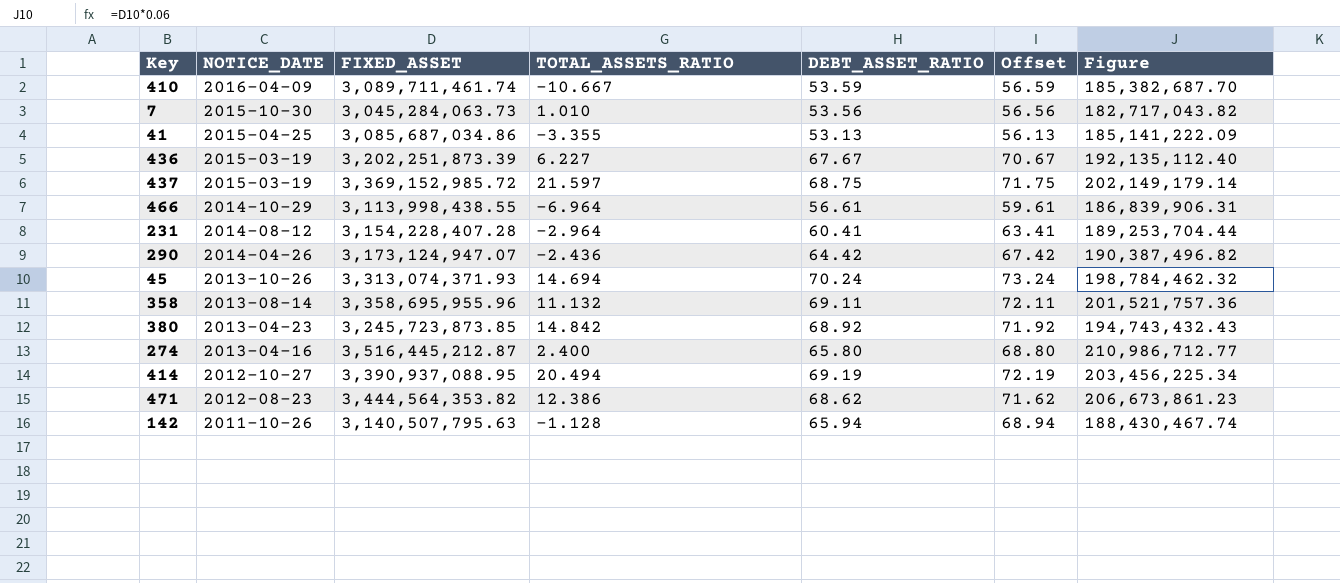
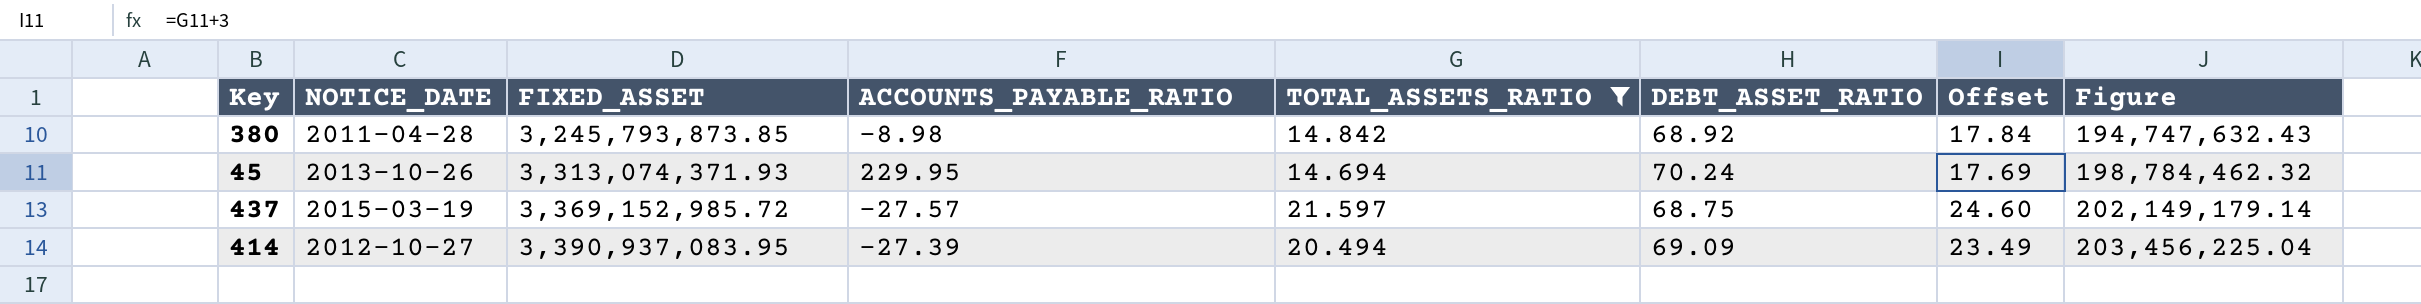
filter: none -> TOTAL_ASSETS_RATIO >= 14.694
row order: NOTICE_DATE descending -> FIXED_ASSET ascending
column ACCOUNTS_PAYABLE_RATIO | position: none -> 4
column Offset | formula: [DEBT_ASSET_RATIO] + 3 -> [TOTAL_ASSETS_RATIO] + 3
380 | NOTICE_DATE: 2013-04-23 -> 2011-04-28
380 | FIXED_ASSET: 3,245,723,873.85 -> 3,245,793,873.85
380 | Figure: 194,743,432.43 -> 194,747,632.43
414 | FIXED_ASSET: 3,390,937,088.95 -> 3,390,937,083.95
414 | DEBT_ASSET_RATIO: 69.19 -> 69.09
414 | Figure: 203,456,225.34 -> 203,456,225.04

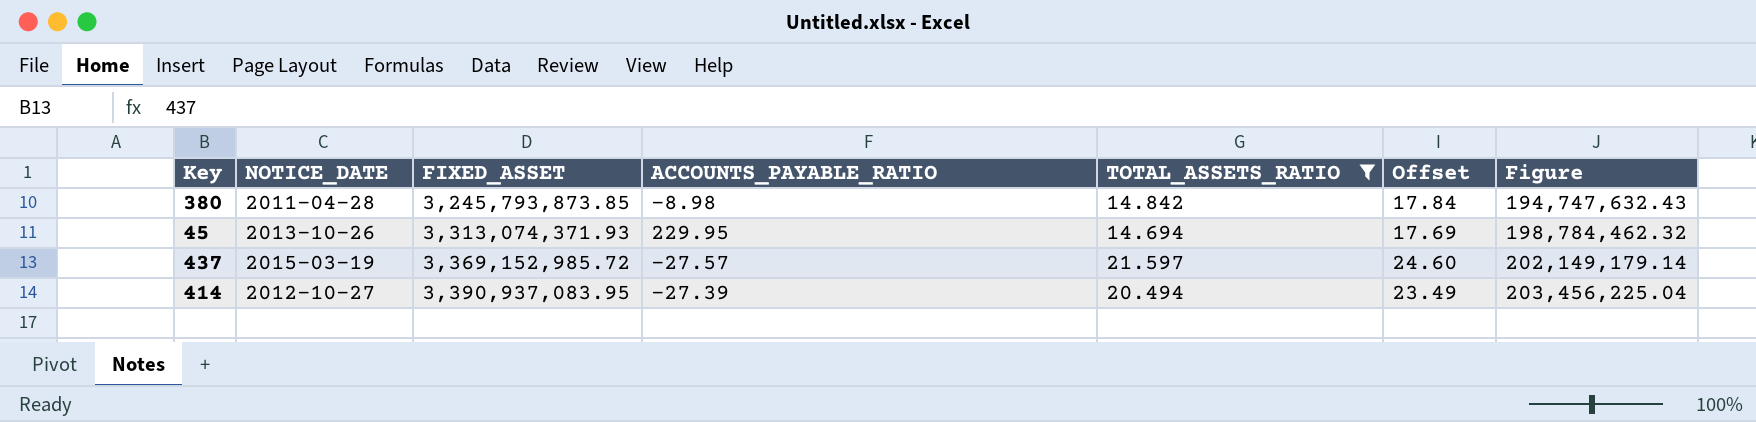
column DEBT_ASSET_RATIO | position: 6 -> none

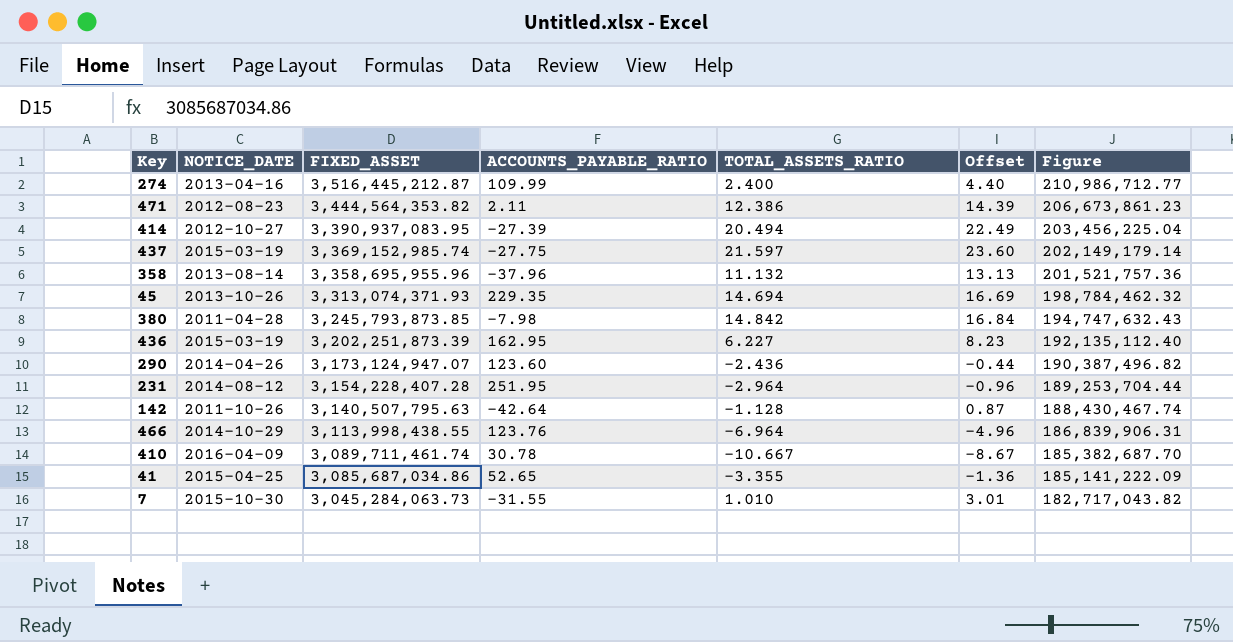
filter: TOTAL_ASSETS_RATIO >= 14.694 -> none
row order: FIXED_ASSET ascending -> FIXED_ASSET descending
column Offset | formula: [TOTAL_ASSETS_RATIO] + 3 -> [TOTAL_ASSETS_RATIO] + 2
437 | FIXED_ASSET: 3,369,152,985.72 -> 3,369,152,985.74
437 | ACCOUNTS_PAYABLE_RATIO: -27.57 -> -27.75
45 | ACCOUNTS_PAYABLE_RATIO: 229.95 -> 229.35
380 | ACCOUNTS_PAYABLE_RATIO: -8.98 -> -7.98

